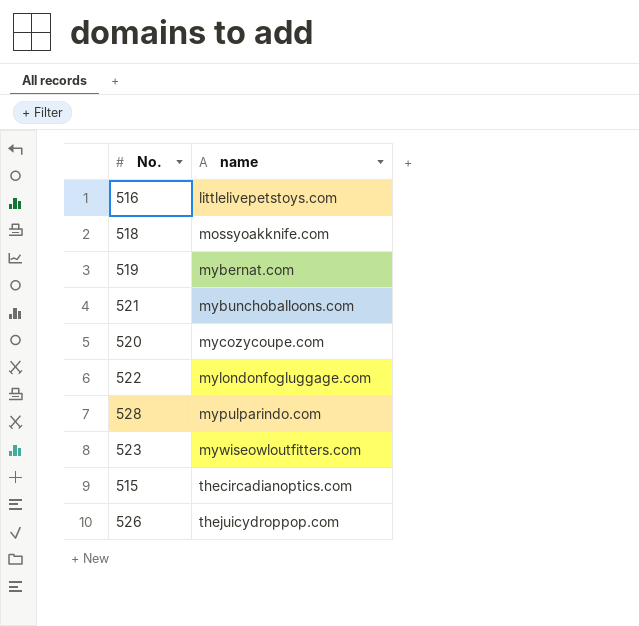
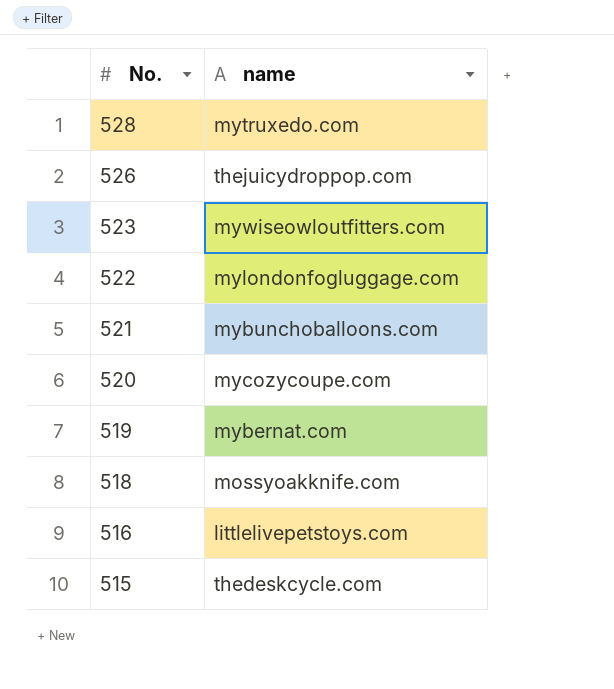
row order: name ascending -> No. descending
528 | name: mypulparindo.com -> mytruxedo.com
515 | name: thecircadianoptics.com -> thedeskcycle.com

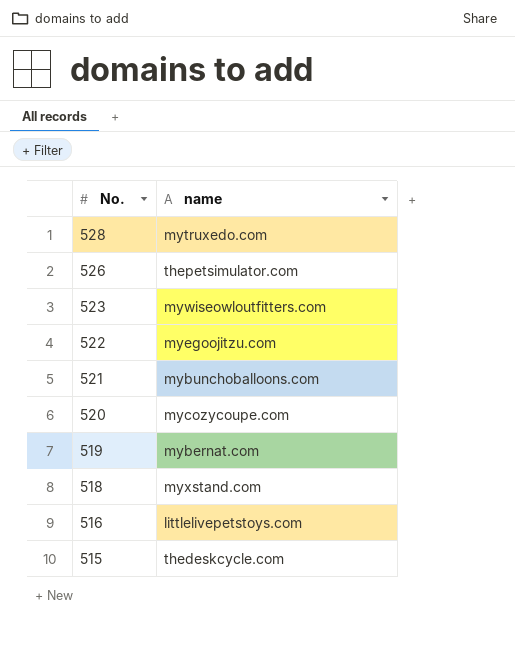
526 | name: thejuicydroppop.com -> thepetsimulator.com
522 | name: mylondonfogluggage.com -> myegoojitzu.com
518 | name: mossyoakknife.com -> myxstand.com

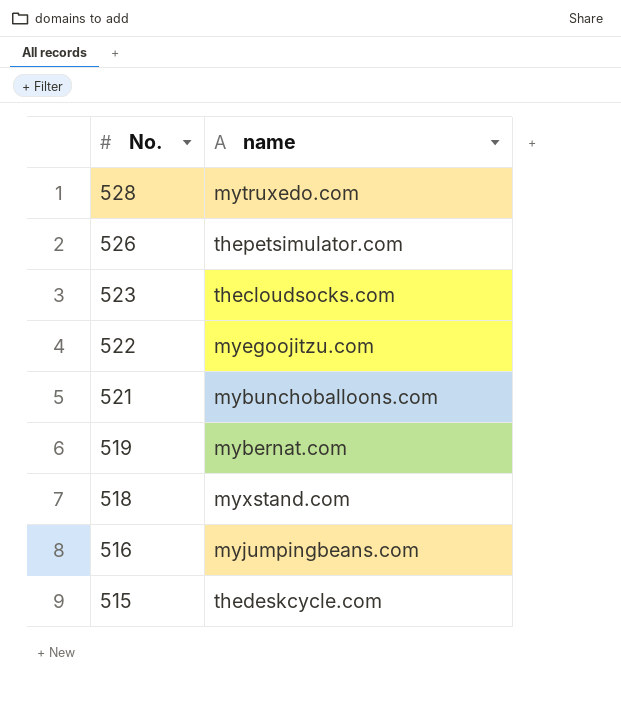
row 520: mycozycoupe.com -> none
523 | name: mywiseowloutfitters.com -> thecloudsocks.com
516 | name: littlelivepetstoys.com -> myjumpingbeans.com

